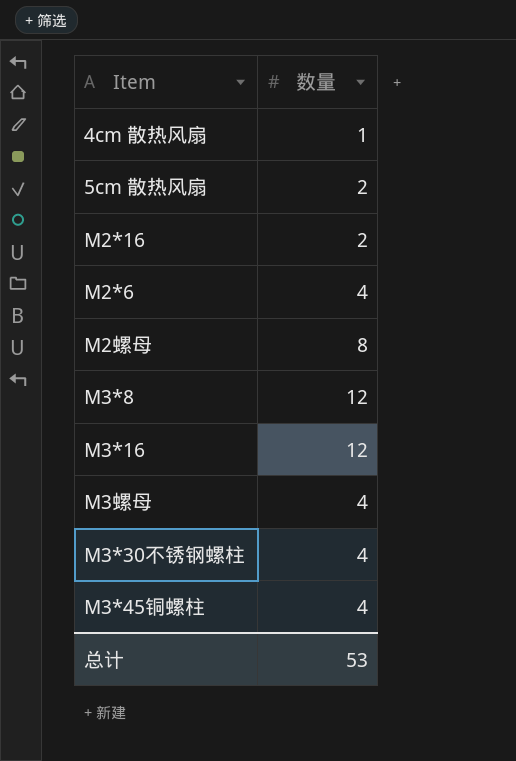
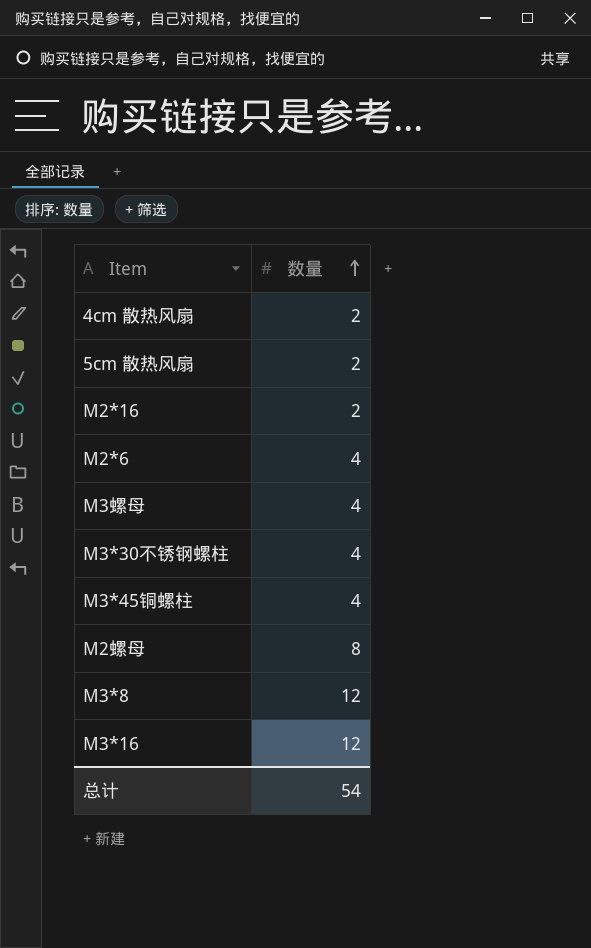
row order: none -> 数量 ascending
4cm 散热风扇 | 数量: 1 -> 2
总计 | 数量: 53 -> 54

